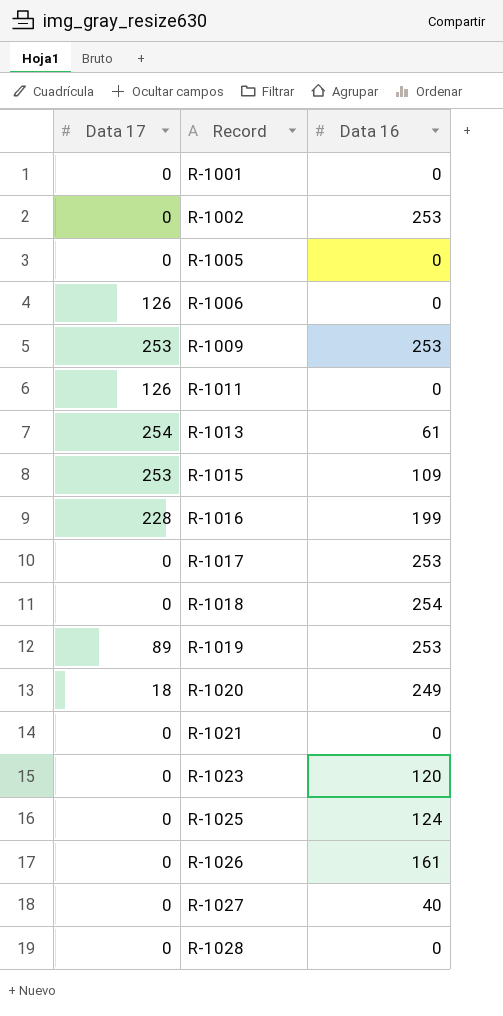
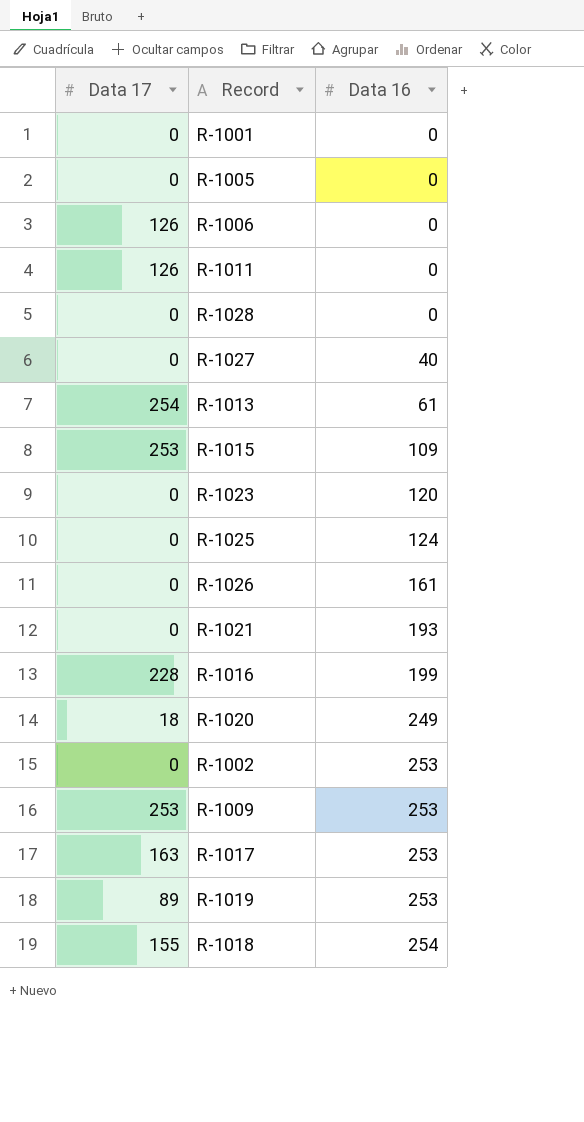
row order: Record ascending -> Data 16 ascending
R-1021 | Data 16: 0 -> 193
R-1017 | Data 17: 0 -> 163
R-1018 | Data 17: 0 -> 155

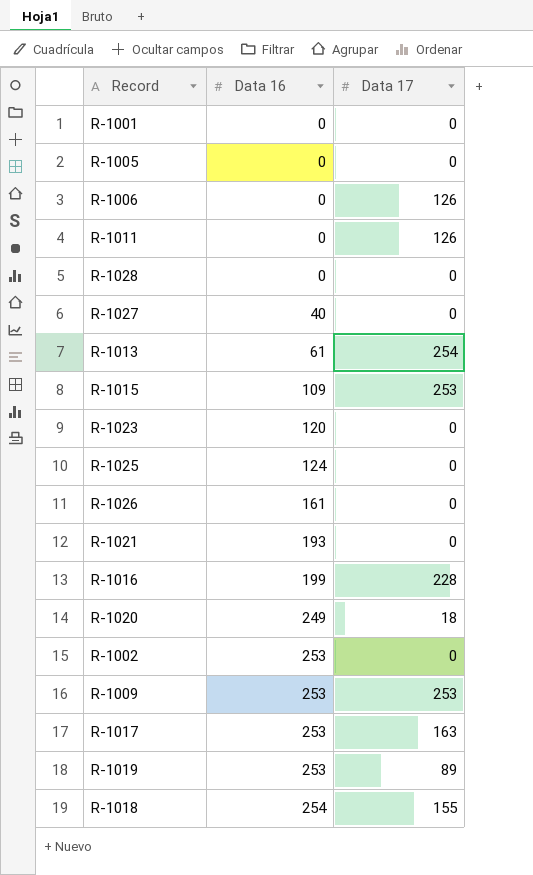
column Data 17 | position: 1 -> 3

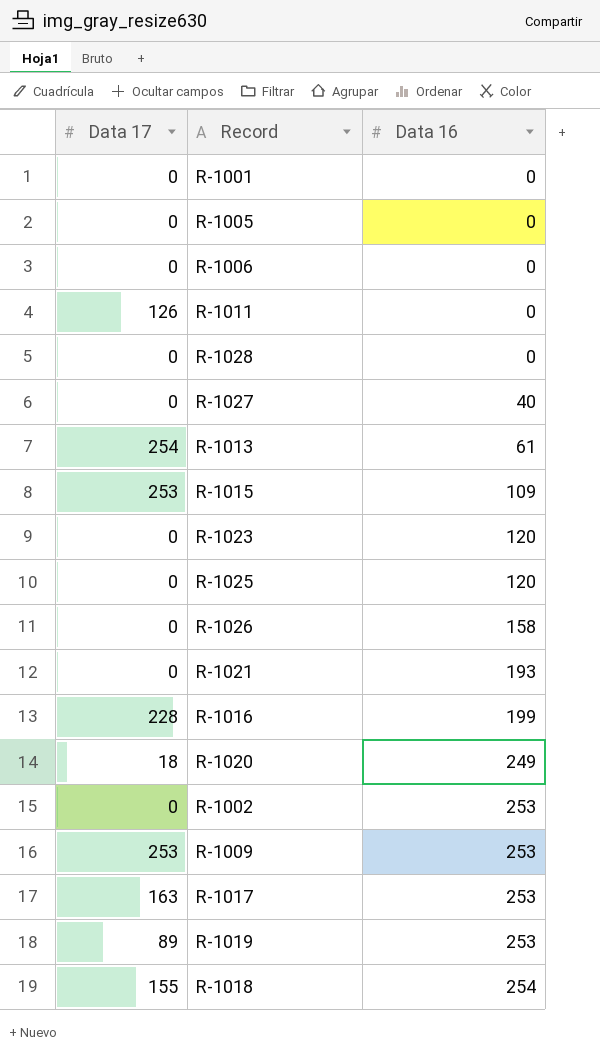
column Data 17 | position: 3 -> 1
R-1006 | Data 17: 126 -> 0
R-1025 | Data 16: 124 -> 120
R-1026 | Data 16: 161 -> 158

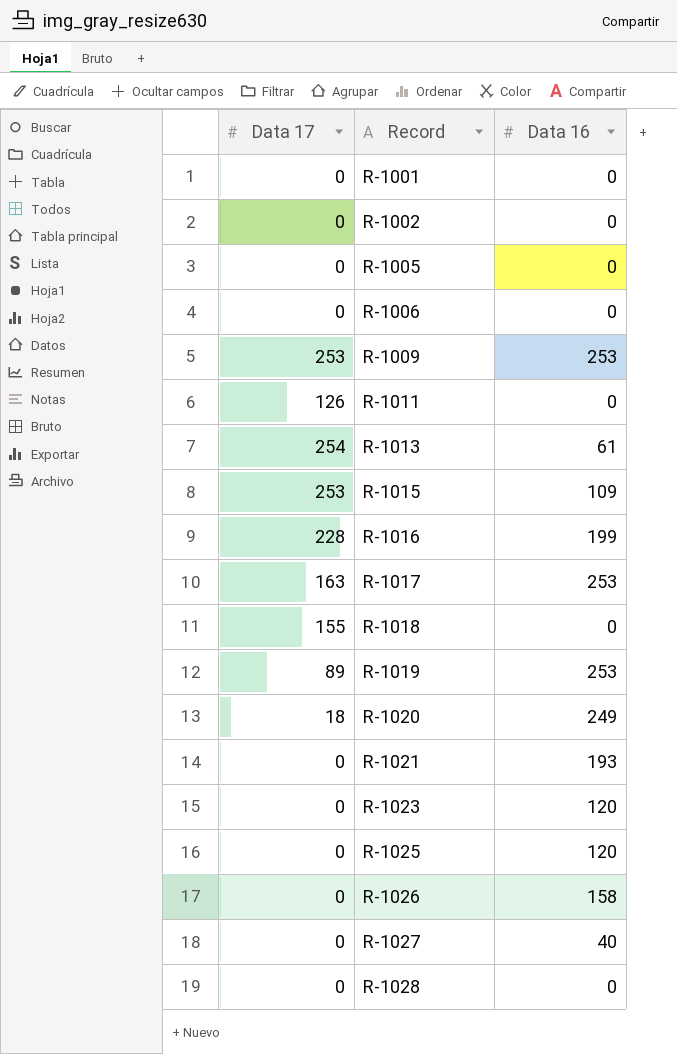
row order: Data 16 ascending -> Record ascending
R-1002 | Data 16: 253 -> 0
R-1018 | Data 16: 254 -> 0

